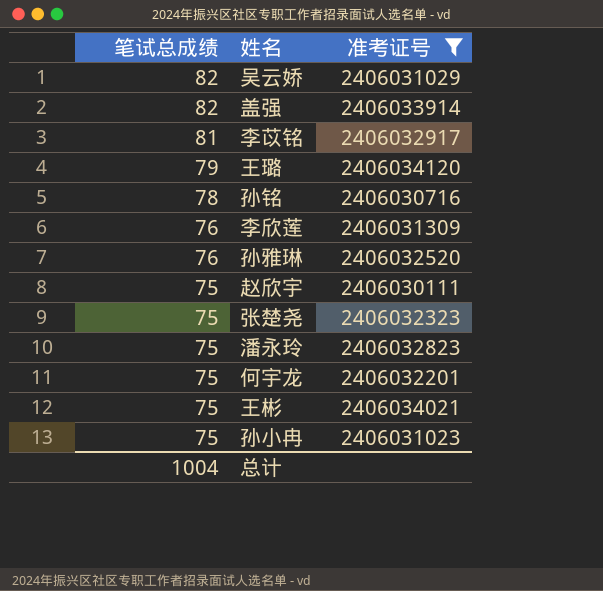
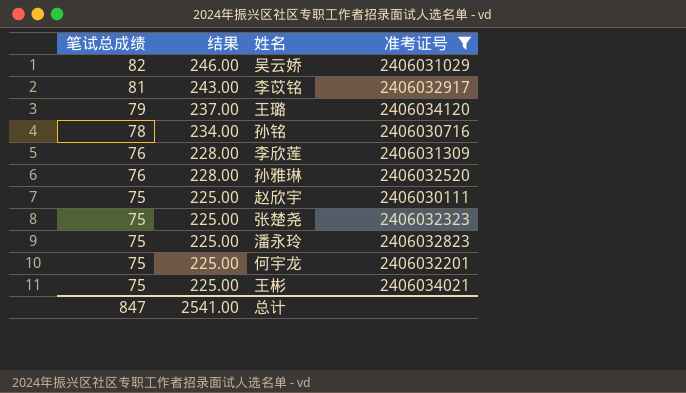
column 结果 | formula: none -> [笔试总成绩] * 3
row 盖强: 82 | 2406033914 -> none
row 孙小冉: 75 | 2406031023 -> none
总计 | 笔试总成绩: 1004 -> 847

